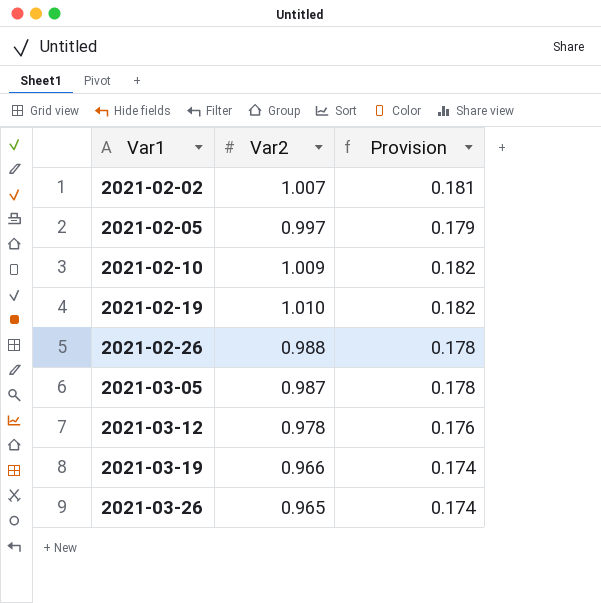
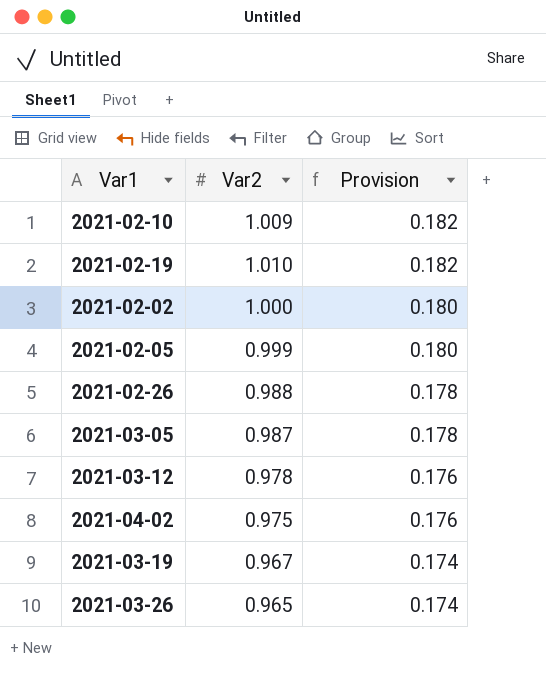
row order: Var1 ascending -> Provision descending
2021-02-02 | Var2: 1.007 -> 1.000
2021-02-02 | Provision: 0.181 -> 0.180
2021-02-05 | Var2: 0.997 -> 0.999
2021-02-05 | Provision: 0.179 -> 0.180
row 2021-04-02: none -> 0.975 | 0.176
2021-03-19 | Var2: 0.966 -> 0.967

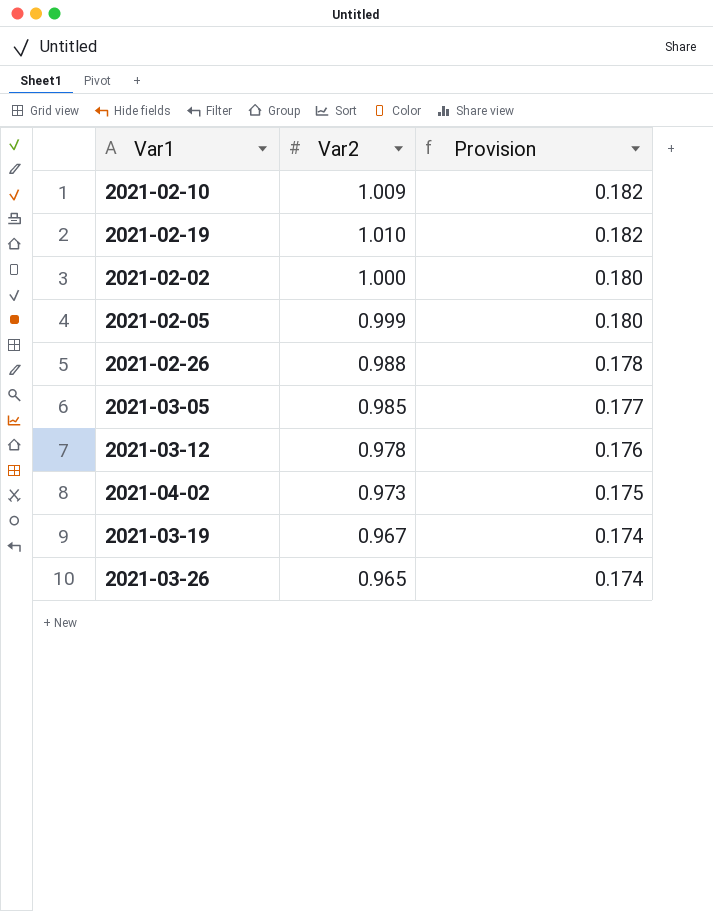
2021-03-05 | Var2: 0.987 -> 0.985
2021-03-05 | Provision: 0.178 -> 0.177
2021-04-02 | Var2: 0.975 -> 0.973
2021-04-02 | Provision: 0.176 -> 0.175

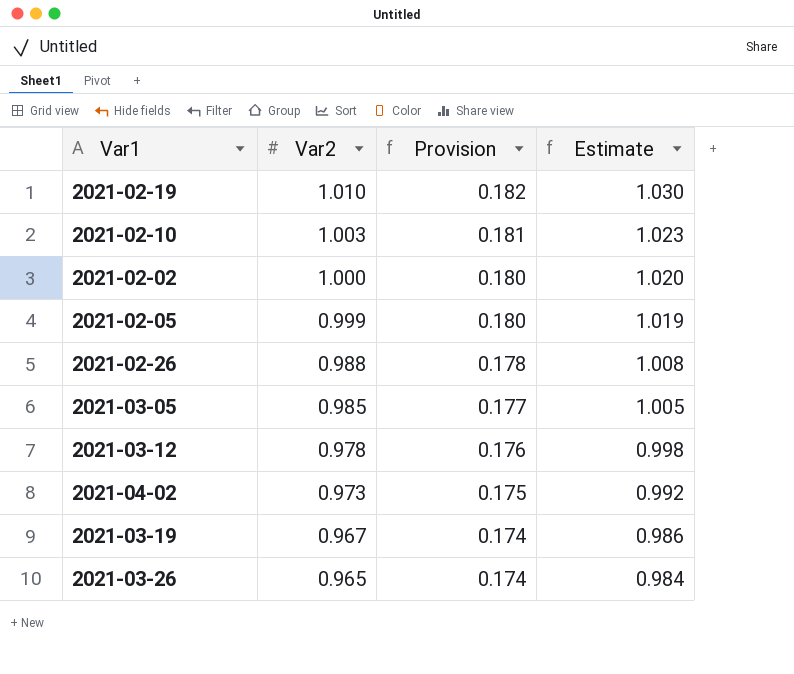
row order: Provision descending -> Var2 descending
column Estimate | formula: none -> [Var2] * 1.02
2021-02-10 | Var2: 1.009 -> 1.003
2021-02-10 | Provision: 0.182 -> 0.181

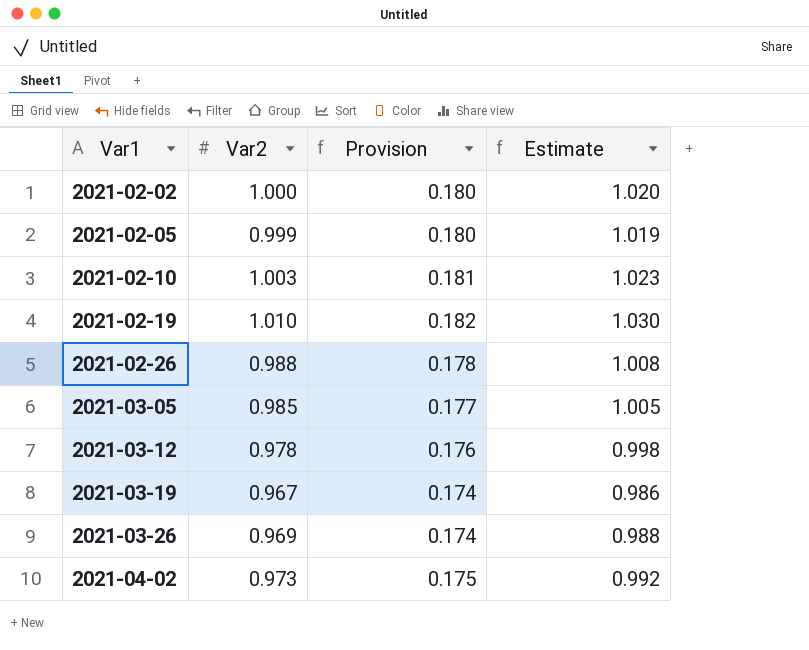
row order: Var2 descending -> Var1 ascending
2021-03-26 | Var2: 0.965 -> 0.969
2021-03-26 | Estimate: 0.984 -> 0.988

